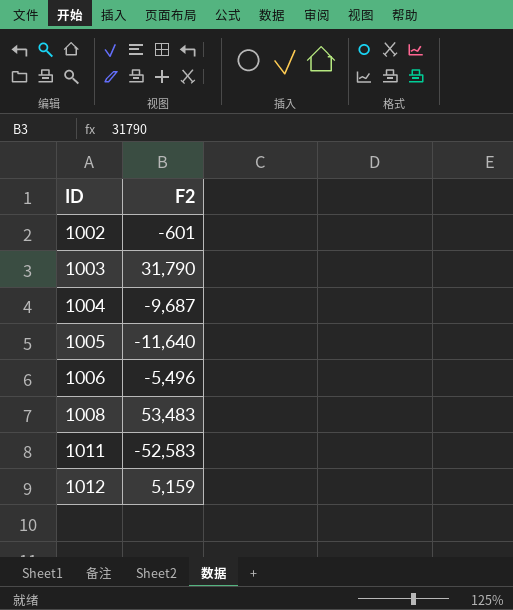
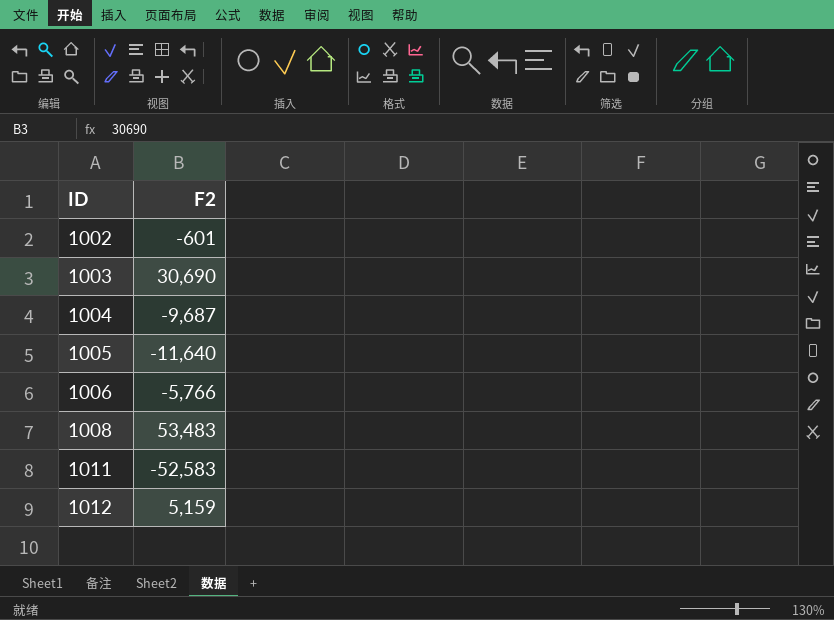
1003 | F2: 31,790 -> 30,690
1006 | F2: -5,496 -> -5,766

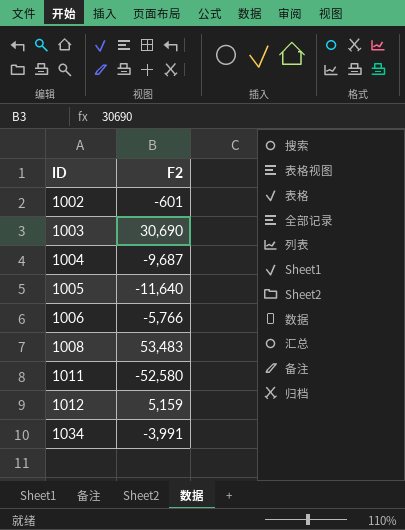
1011 | F2: -52,583 -> -52,580
row 1034: none -> -3,991

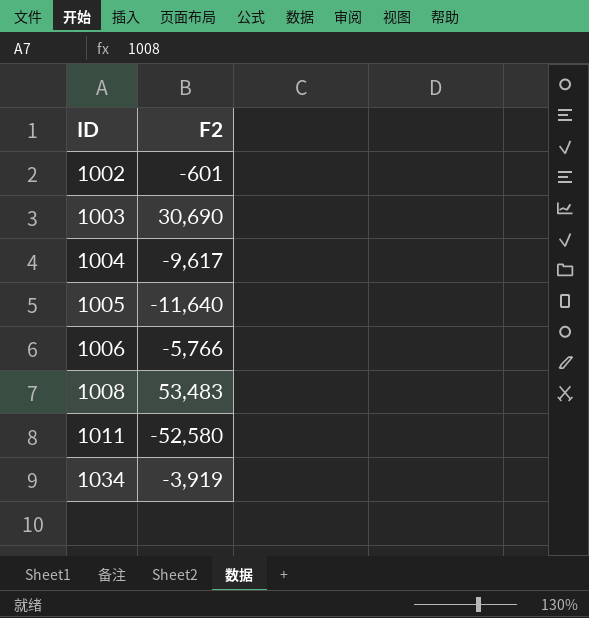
row 1012: 5,159 -> none
1004 | F2: -9,687 -> -9,617
1034 | F2: -3,991 -> -3,919

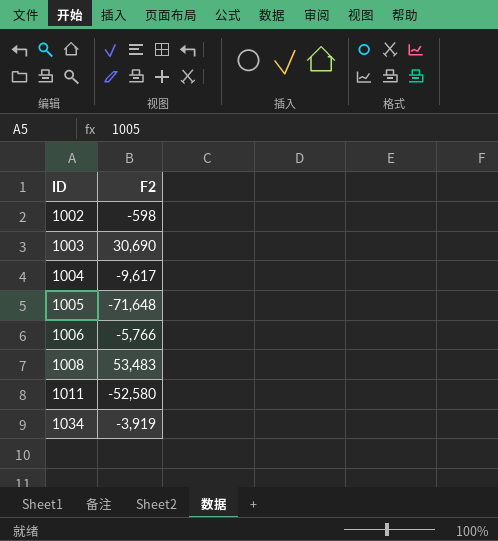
1002 | F2: -601 -> -598
1005 | F2: -11,640 -> -71,648

